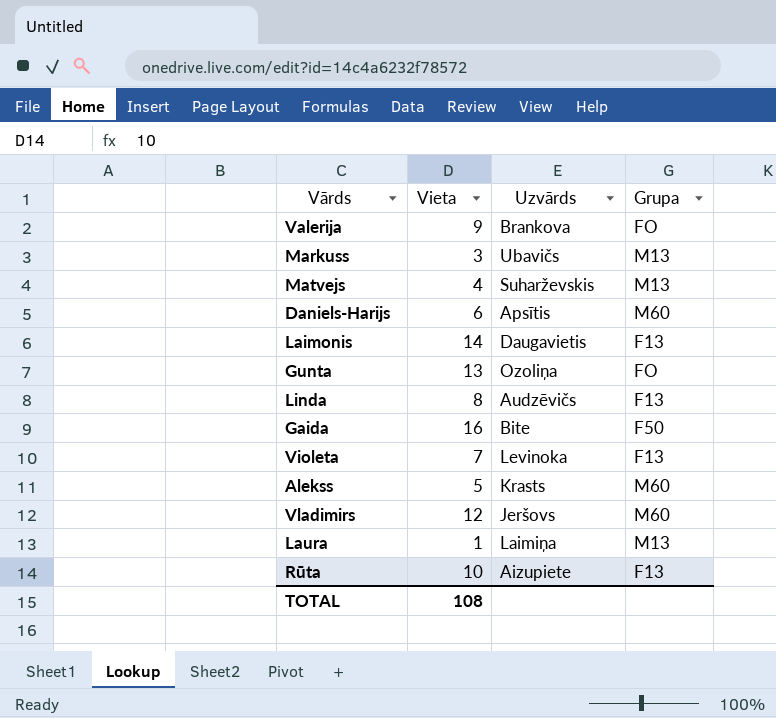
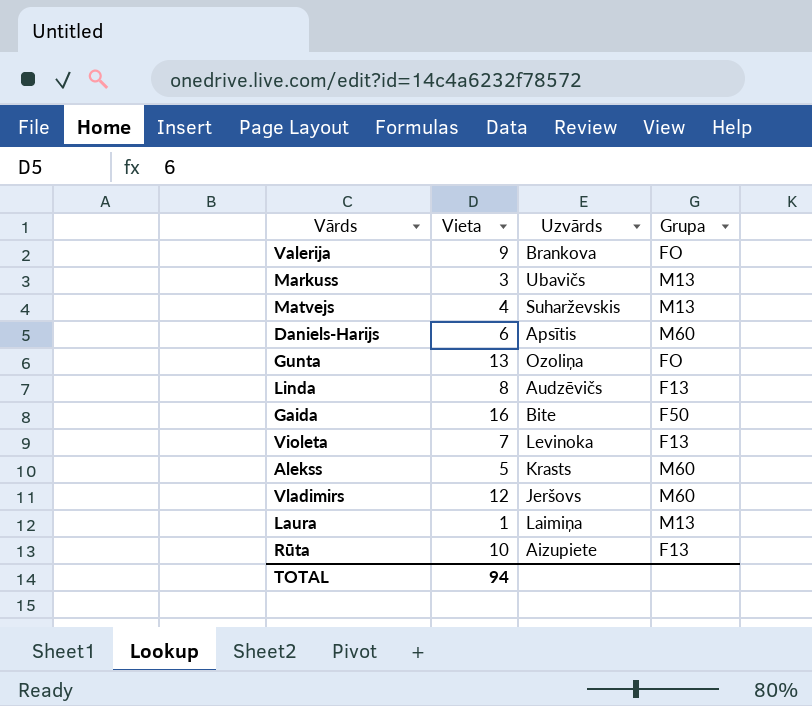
row Laimonis: 14 | Daugavietis | F13 -> none
TOTAL | Vieta: 108 -> 94

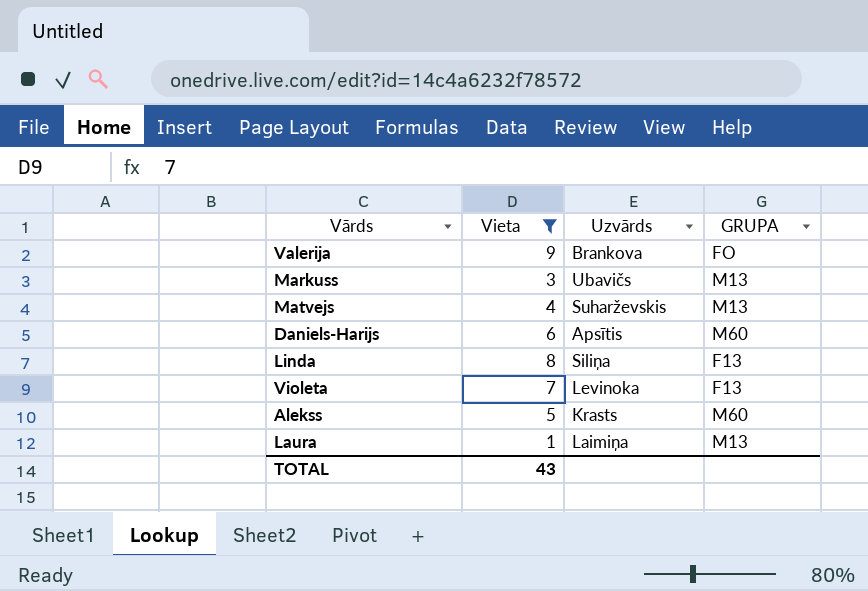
filter: none -> Vieta <= 9
column name: Grupa -> GRUPA
Linda | Uzvārds: Audzēvičs -> Siliņa
TOTAL | Vieta: 94 -> 43

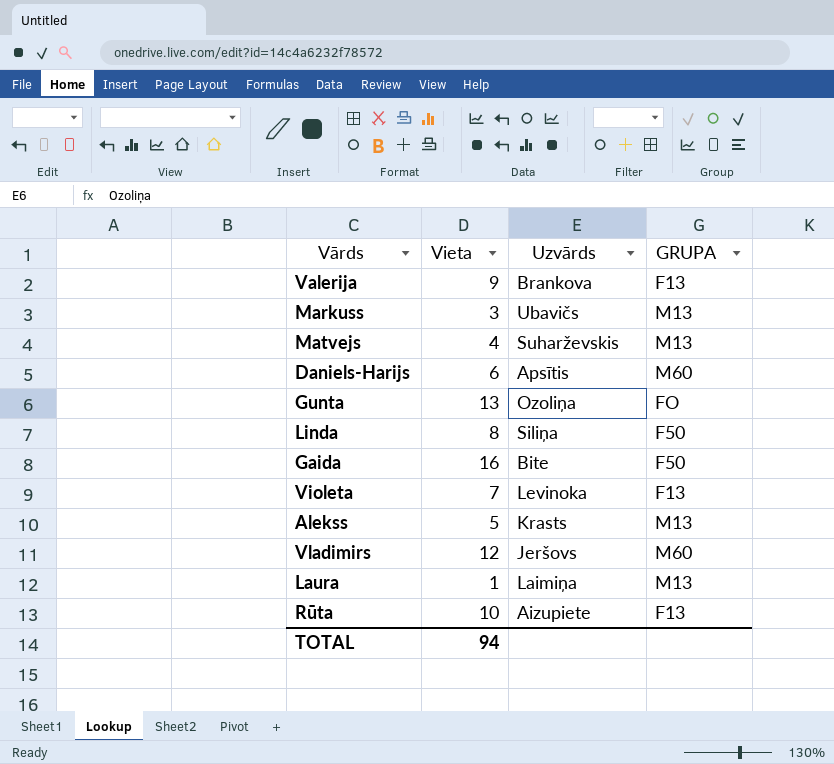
filter: Vieta <= 9 -> none
Valerija | GRUPA: FO -> F13
Linda | GRUPA: F13 -> F50
Alekss | GRUPA: M60 -> M13
TOTAL | Vieta: 43 -> 94

